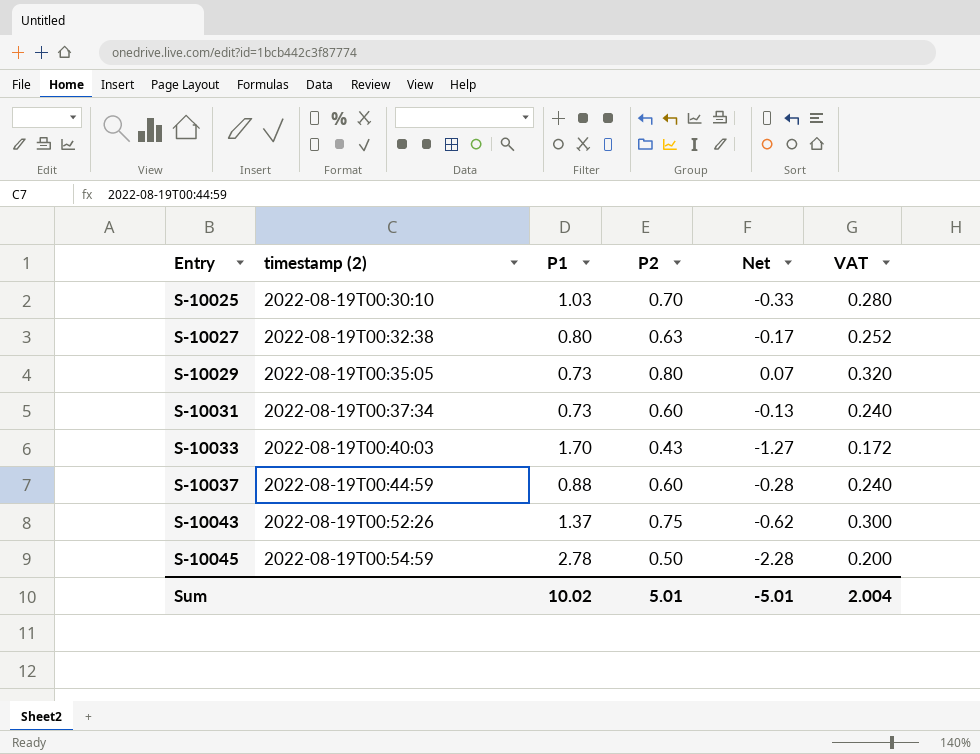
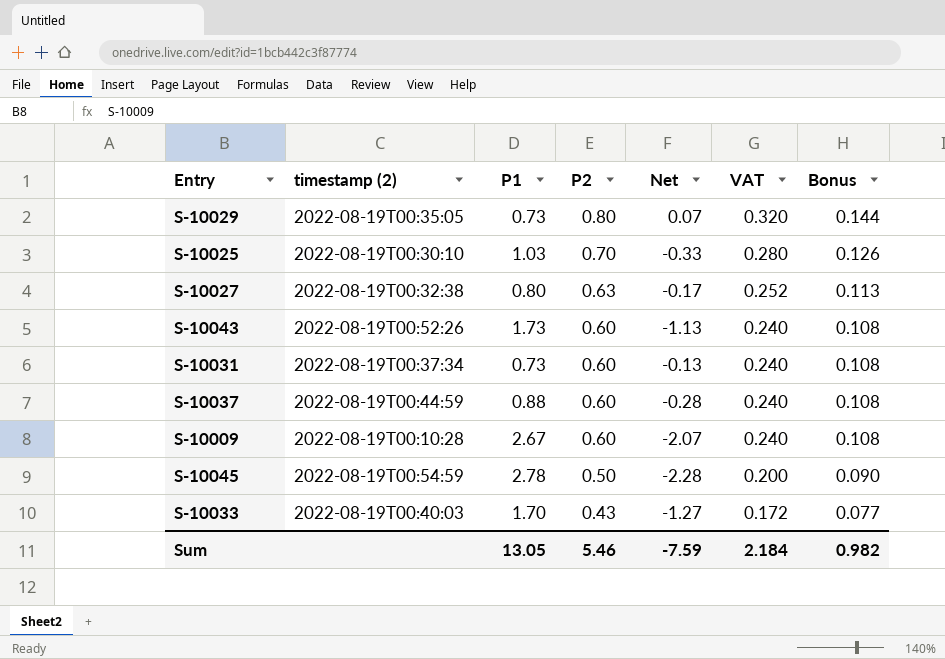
row order: Entry ascending -> P2 descending
column Bonus | formula: none -> [P2] * 0.18
S-10043 | P1: 1.37 -> 1.73
S-10043 | P2: 0.75 -> 0.60
S-10043 | Net: -0.62 -> -1.13
S-10043 | VAT: 0.300 -> 0.240
row S-10009: none -> 2022-08-19T00:10:28 | 2.67 | 0.60 | -2.07 | 0.240 | 0.108
Sum | P1: 10.02 -> 13.05
Sum | P2: 5.01 -> 5.46
Sum | Net: -5.01 -> -7.59
Sum | VAT: 2.004 -> 2.184

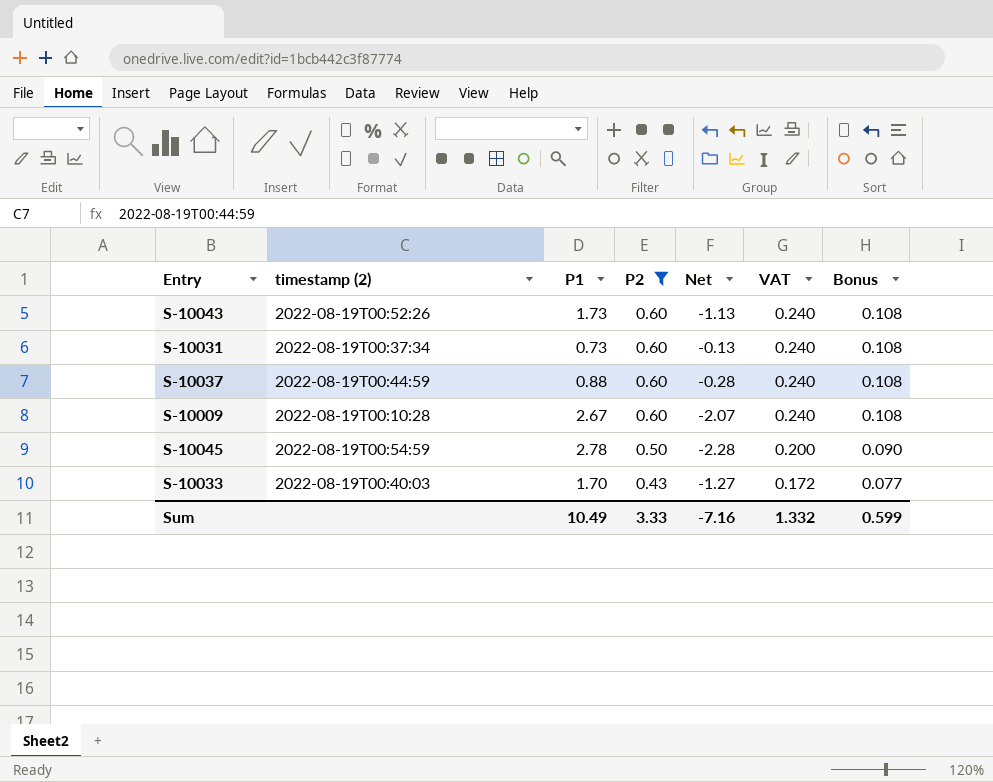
filter: none -> P2 <= 0.60
Sum | P1: 13.05 -> 10.49
Sum | P2: 5.46 -> 3.33
Sum | Net: -7.59 -> -7.16
Sum | VAT: 2.184 -> 1.332
Sum | Bonus: 0.982 -> 0.599

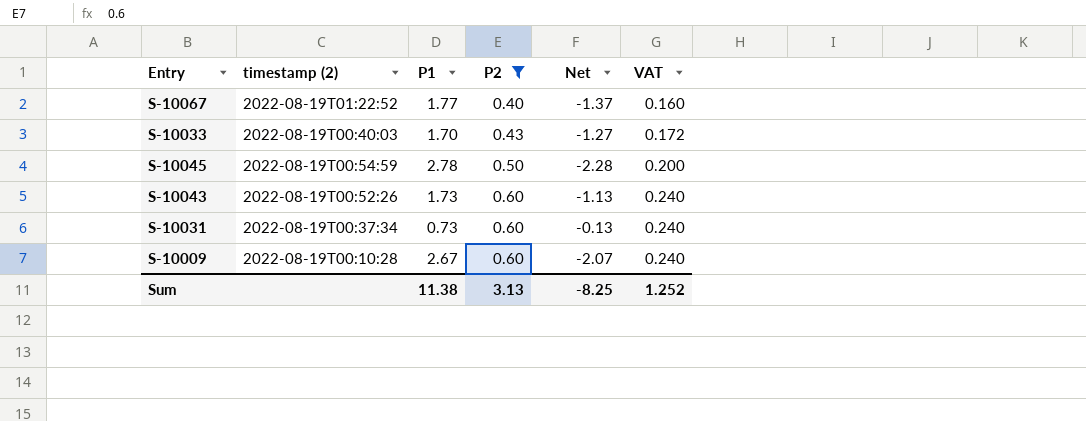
row order: P2 descending -> P2 ascending
column Bonus | formula: [P2] * 0.18 -> none
row S-10037: 2022-08-19T00:44:59 | 0.88 | 0.60 | -0.28 | 0.240 | 0.108 -> none
row S-10067: none -> 2022-08-19T01:22:52 | 1.77 | 0.40 | -1.37 | 0.160
Sum | P1: 10.49 -> 11.38
Sum | P2: 3.33 -> 3.13
Sum | Net: -7.16 -> -8.25
Sum | VAT: 1.332 -> 1.252

